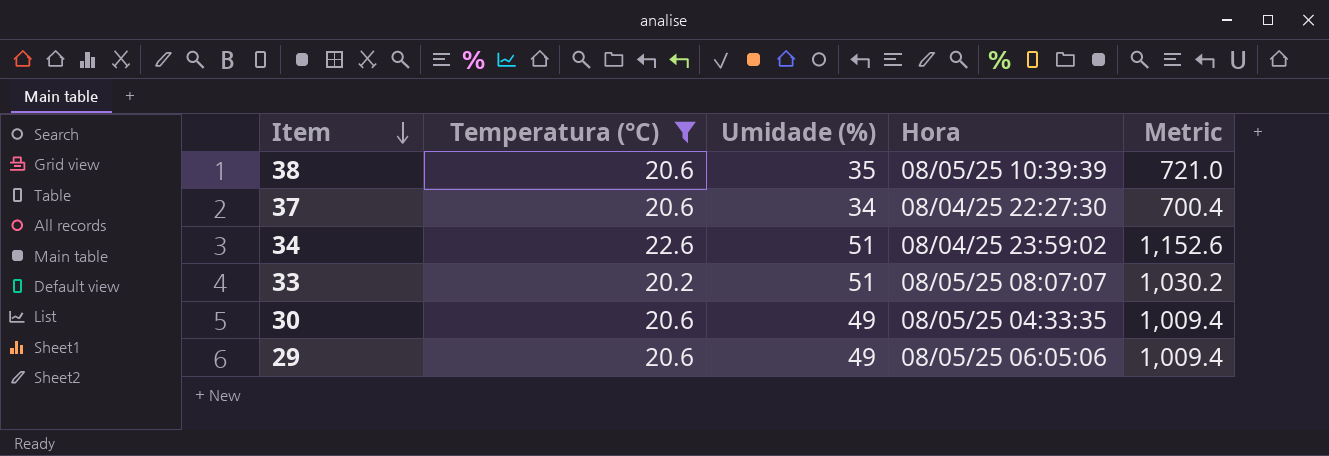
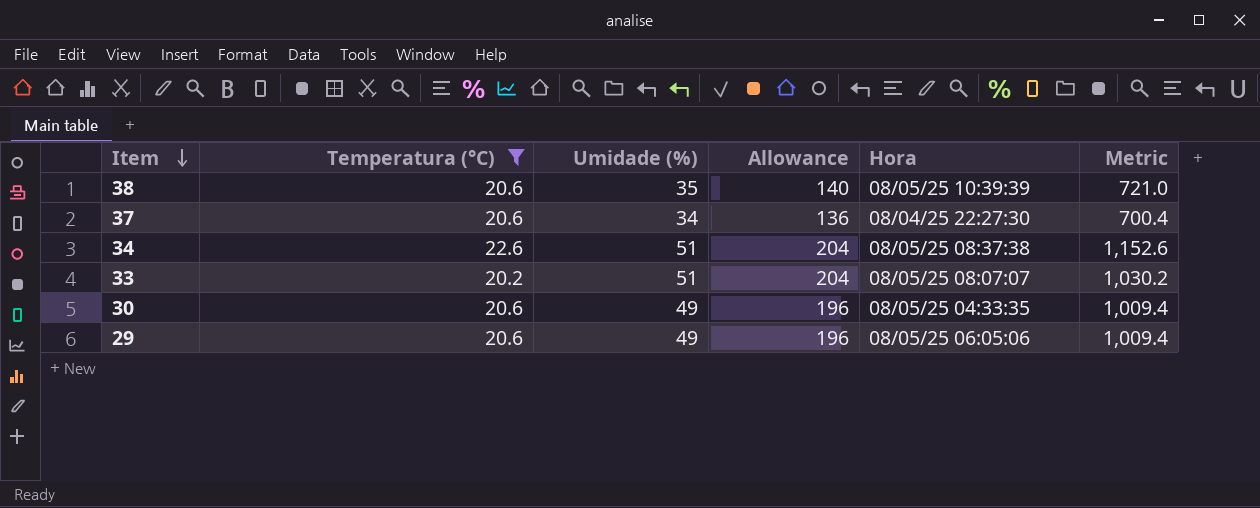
column Allowance | formula: none -> [Umidade (%)] * 4
34 | Hora: 08/04/25 23:59:02 -> 08/05/25 08:37:38

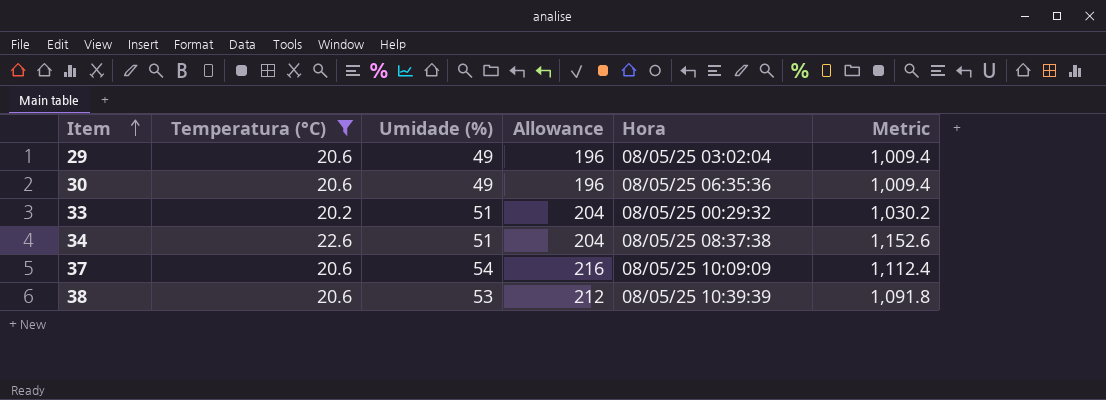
row order: Item descending -> Item ascending
29 | Hora: 08/05/25 06:05:06 -> 08/05/25 03:02:04
30 | Hora: 08/05/25 04:33:35 -> 08/05/25 06:35:36
33 | Hora: 08/05/25 08:07:07 -> 08/05/25 00:29:32
37 | Umidade (%): 34 -> 54
37 | Allowance: 136 -> 216
37 | Hora: 08/04/25 22:27:30 -> 08/05/25 10:09:09
37 | Metric: 700.4 -> 1,112.4
38 | Umidade (%): 35 -> 53
38 | Allowance: 140 -> 212
38 | Metric: 721.0 -> 1,091.8

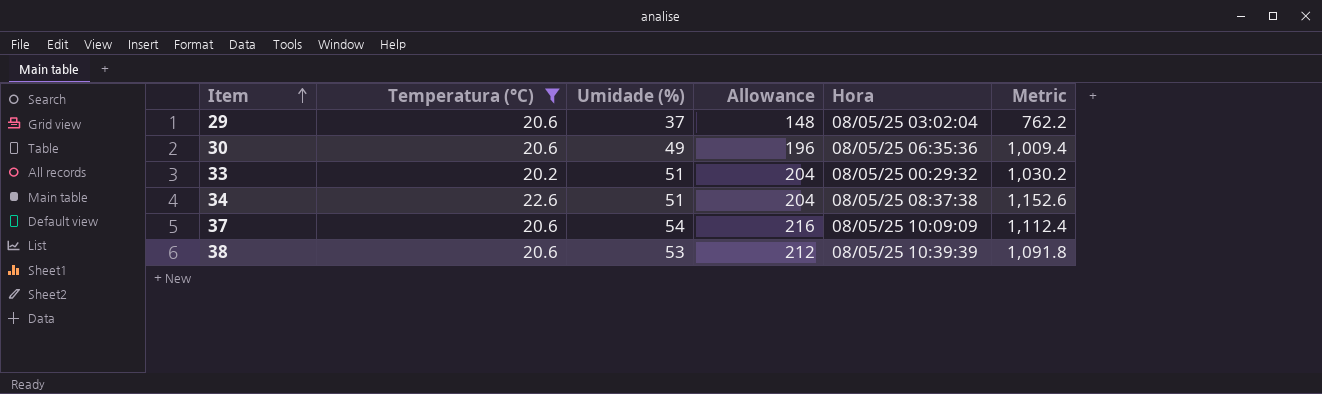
29 | Umidade (%): 49 -> 37
29 | Allowance: 196 -> 148
29 | Metric: 1,009.4 -> 762.2

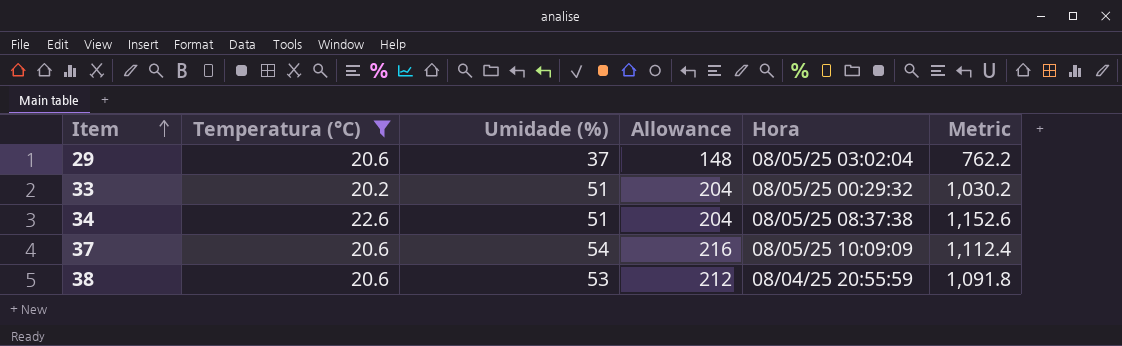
row 30: 20.6 | 49 | 196 | 08/05/25 06:35:36 | 1,009.4 -> none
38 | Hora: 08/05/25 10:39:39 -> 08/04/25 20:55:59

